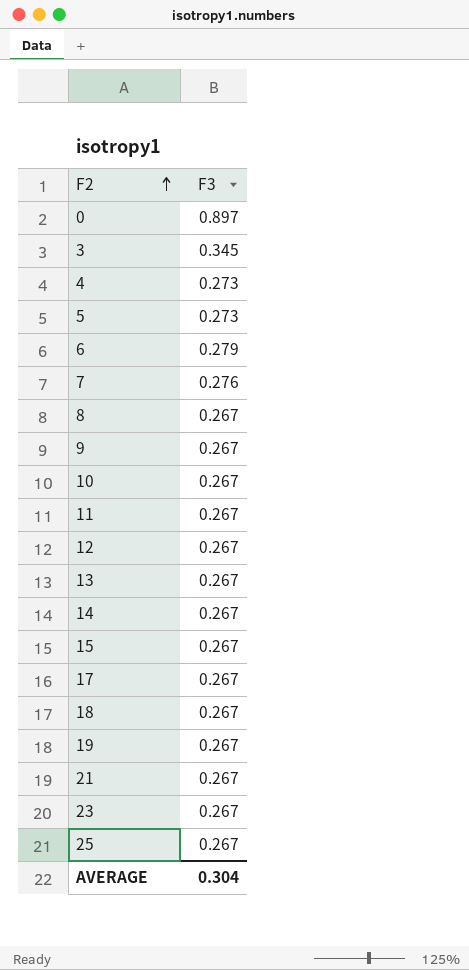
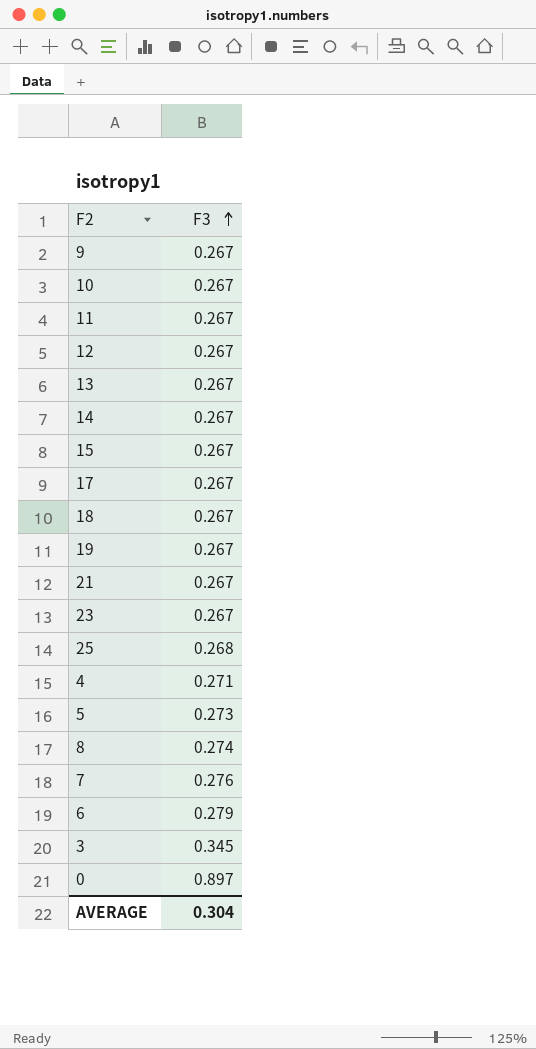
row order: F2 ascending -> F3 ascending
25 | F3: 0.267 -> 0.268
4 | F3: 0.273 -> 0.271
8 | F3: 0.267 -> 0.274

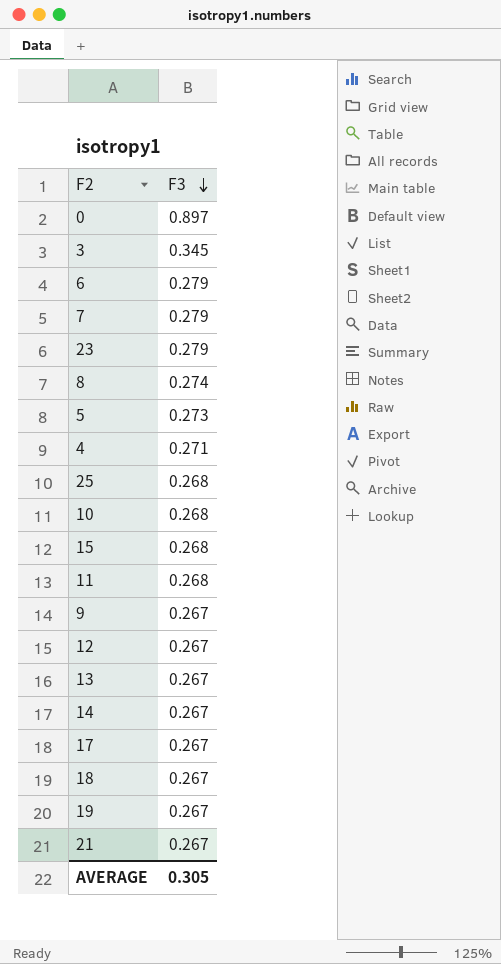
row order: F3 ascending -> F3 descending
7 | F3: 0.276 -> 0.279
23 | F3: 0.267 -> 0.279
10 | F3: 0.267 -> 0.268
15 | F3: 0.267 -> 0.268
11 | F3: 0.267 -> 0.268
AVERAGE | F3: 0.304 -> 0.305

